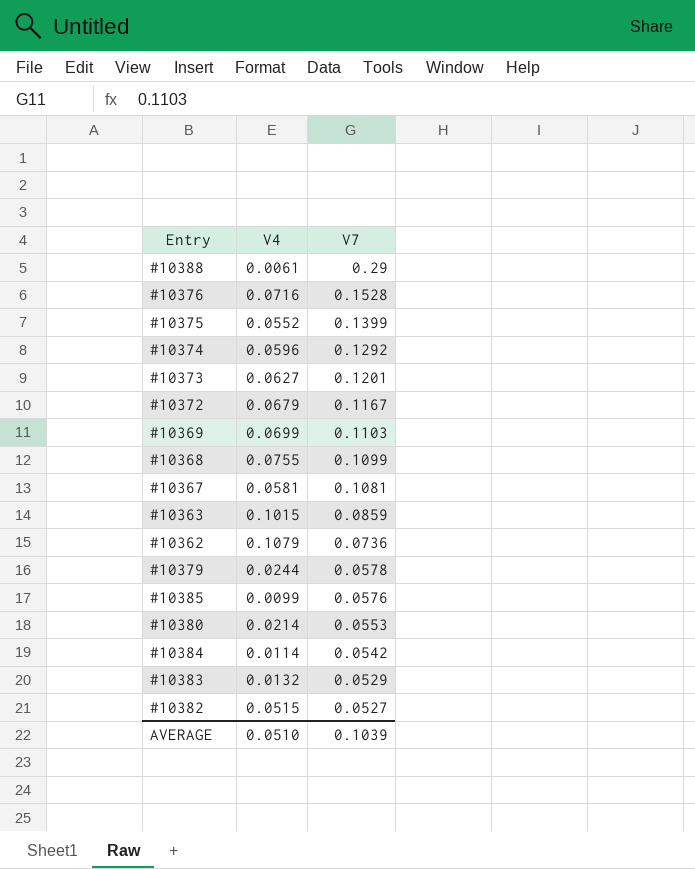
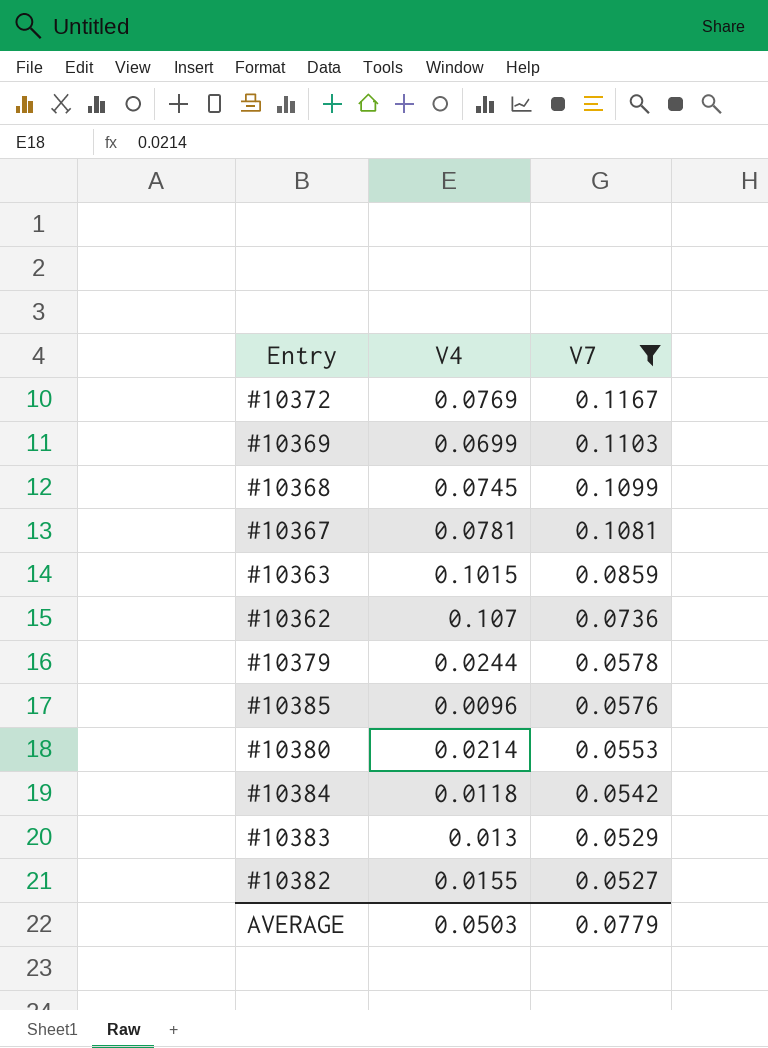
filter: none -> V7 <= 0.1167
#10372 | V4: 0.0679 -> 0.0769
#10368 | V4: 0.0755 -> 0.0745
#10367 | V4: 0.0581 -> 0.0781
#10362 | V4: 0.1079 -> 0.107
#10385 | V4: 0.0099 -> 0.0096
#10384 | V4: 0.0114 -> 0.0118
#10383 | V4: 0.0132 -> 0.013
#10382 | V4: 0.0515 -> 0.0155
AVERAGE | V4: 0.0510 -> 0.0503
AVERAGE | V7: 0.1039 -> 0.0779

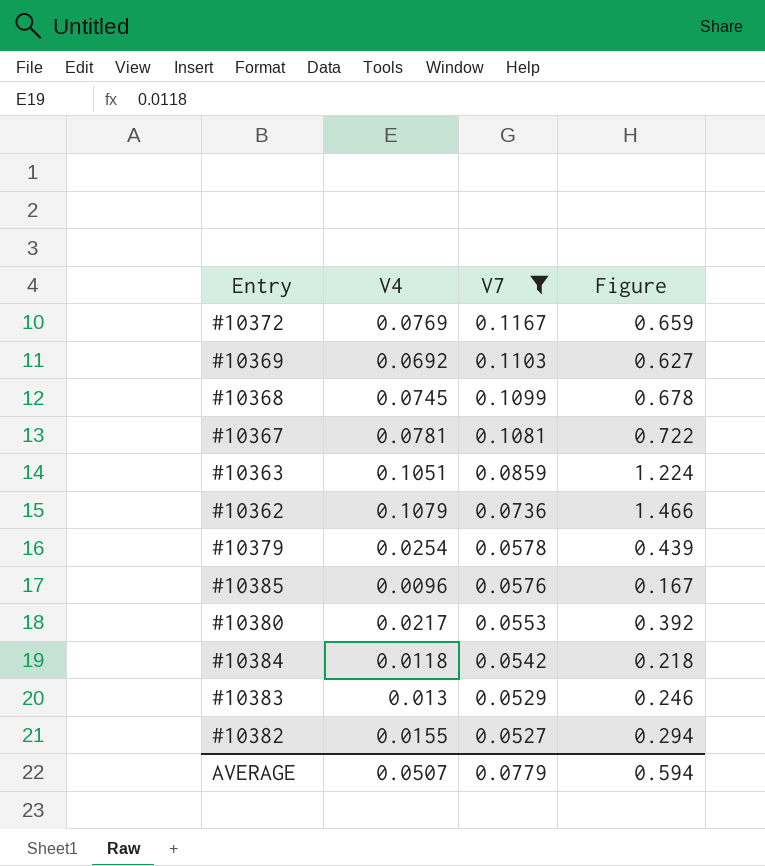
column Figure | formula: none -> [V4] / [V7]
#10369 | V4: 0.0699 -> 0.0692
#10363 | V4: 0.1015 -> 0.1051
#10362 | V4: 0.107 -> 0.1079
#10379 | V4: 0.0244 -> 0.0254
#10380 | V4: 0.0214 -> 0.0217
AVERAGE | V4: 0.0503 -> 0.0507

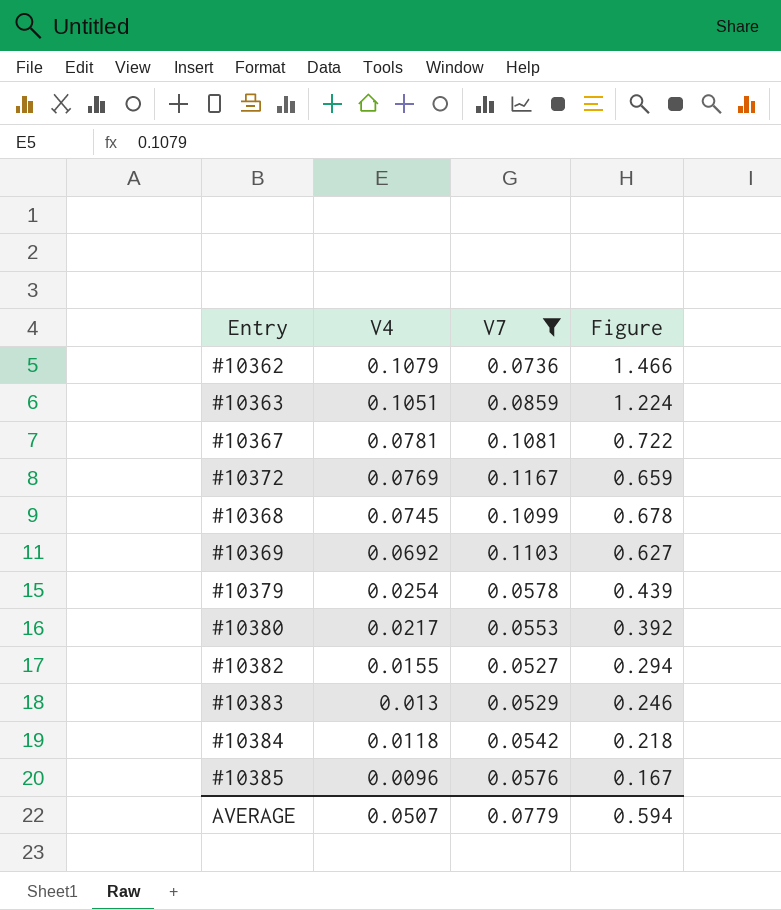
row order: V7 descending -> V4 descending

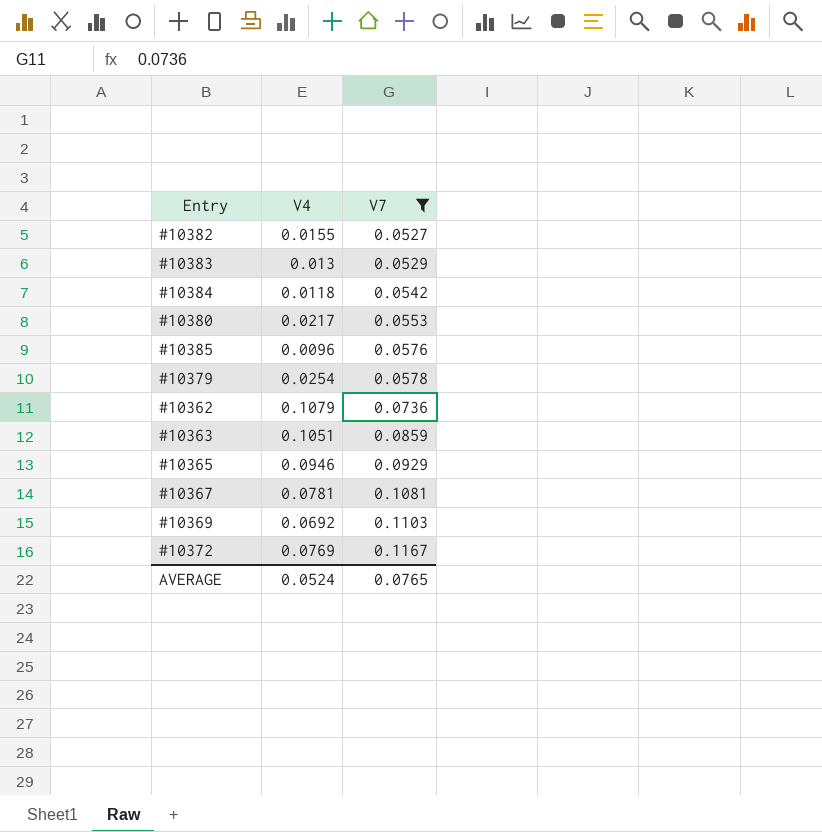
row order: V4 descending -> V7 ascending
column Figure | formula: [V4] / [V7] -> none
row #10368: 0.0745 | 0.1099 | 0.678 -> none
row #10365: none -> 0.0946 | 0.0929
AVERAGE | V4: 0.0507 -> 0.0524
AVERAGE | V7: 0.0779 -> 0.0765

